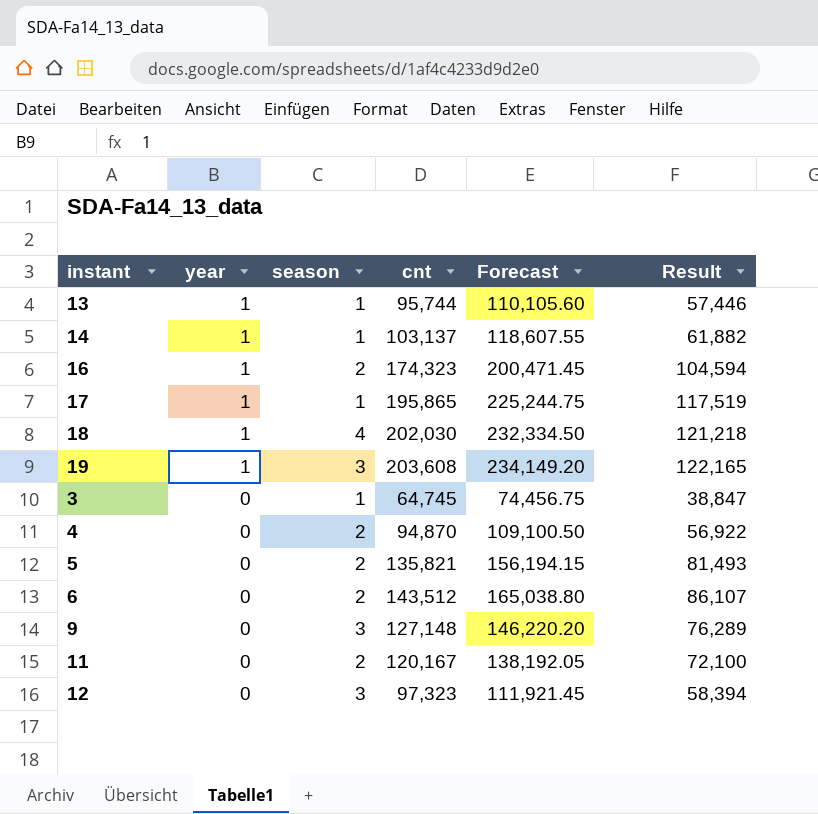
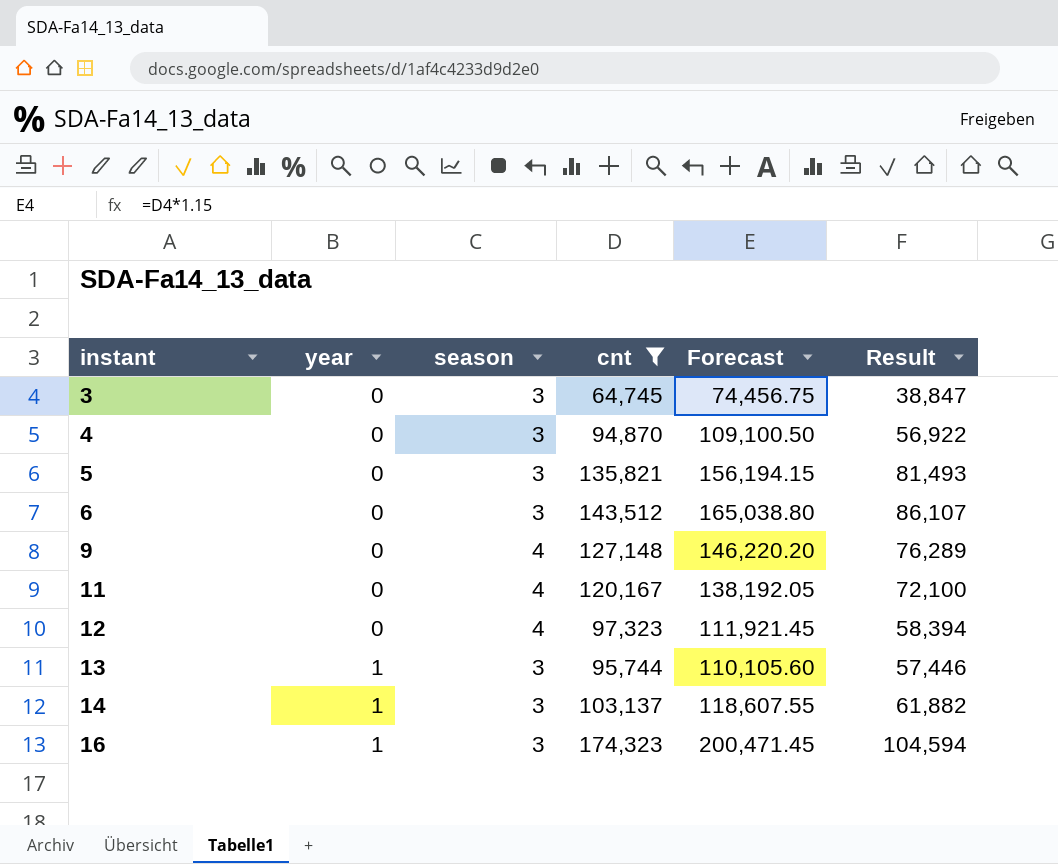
filter: none -> cnt <= 174,323
row order: year descending -> instant ascending
3 | season: 1 -> 3
4 | season: 2 -> 3
5 | season: 2 -> 3
6 | season: 2 -> 3
9 | season: 3 -> 4
11 | season: 2 -> 4
12 | season: 3 -> 4
13 | season: 1 -> 3
14 | season: 1 -> 3
16 | season: 2 -> 3

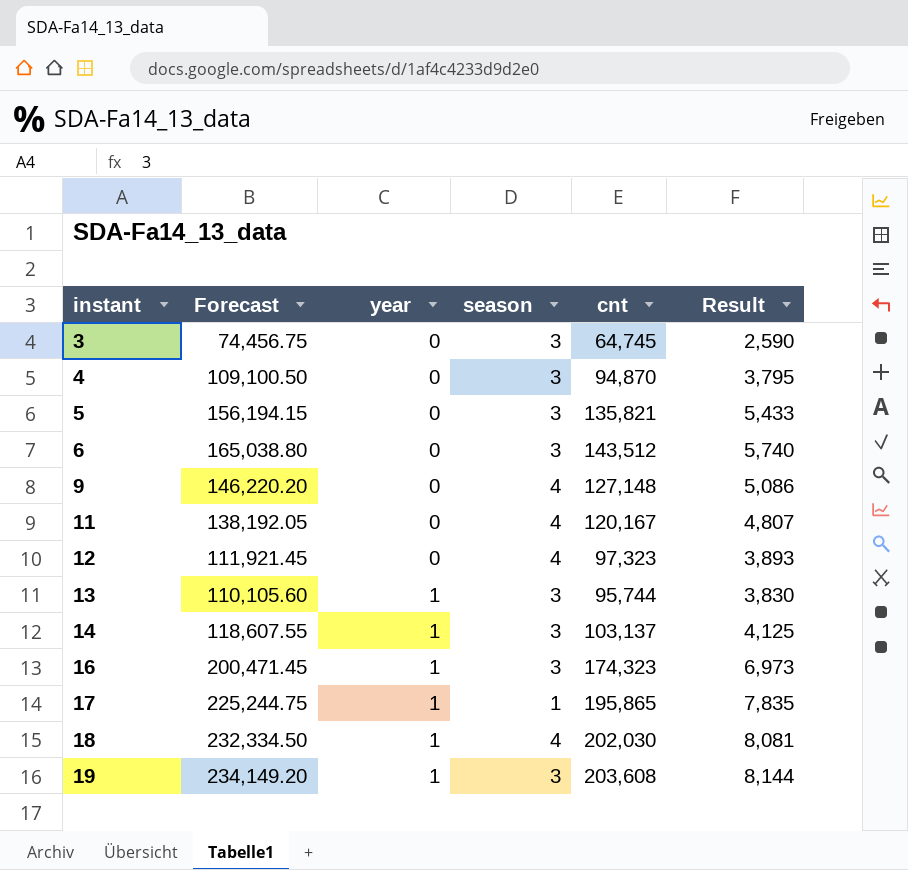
filter: cnt <= 174,323 -> none
column Forecast | position: 5 -> 2
column Result | formula: [cnt] * 0.6 -> [cnt] * 0.04

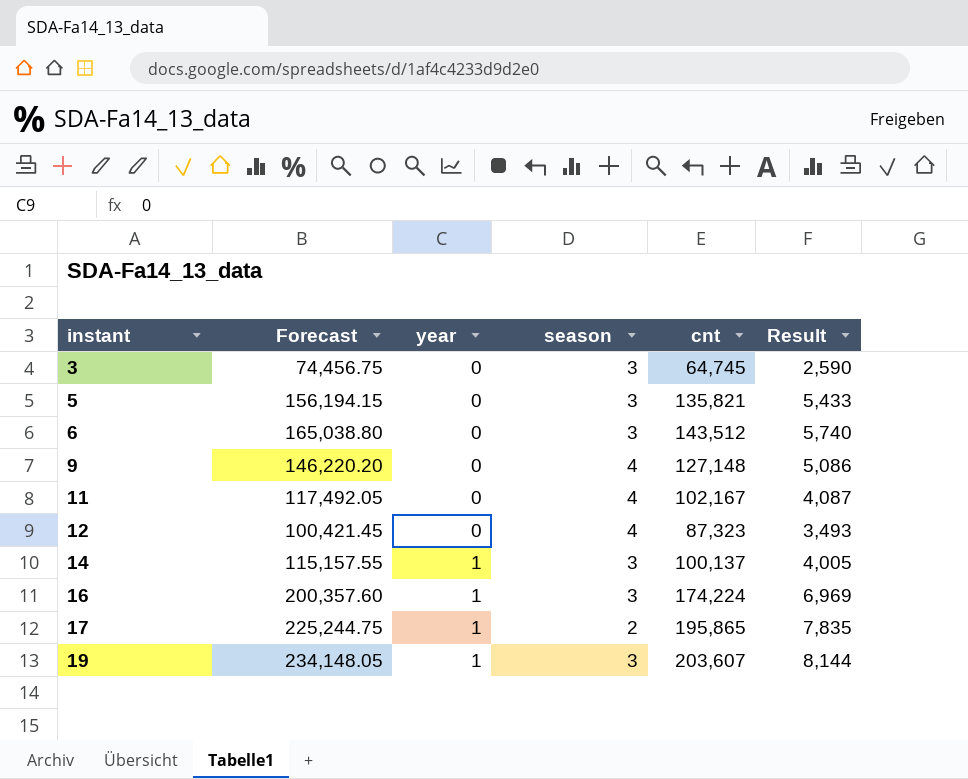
row 4: 109,100.50 | 0 | 3 | 94,870 | 3,795 -> none
row 13: 110,105.60 | 1 | 3 | 95,744 | 3,830 -> none
row 18: 232,334.50 | 1 | 4 | 202,030 | 8,081 -> none
11 | Forecast: 138,192.05 -> 117,492.05
11 | cnt: 120,167 -> 102,167
11 | Result: 4,807 -> 4,087
12 | Forecast: 111,921.45 -> 100,421.45
12 | cnt: 97,323 -> 87,323
12 | Result: 3,893 -> 3,493
14 | Forecast: 118,607.55 -> 115,157.55
14 | cnt: 103,137 -> 100,137
14 | Result: 4,125 -> 4,005
16 | Forecast: 200,471.45 -> 200,357.60
16 | cnt: 174,323 -> 174,224
16 | Result: 6,973 -> 6,969
17 | season: 1 -> 2
19 | Forecast: 234,149.20 -> 234,148.05
19 | cnt: 203,608 -> 203,607

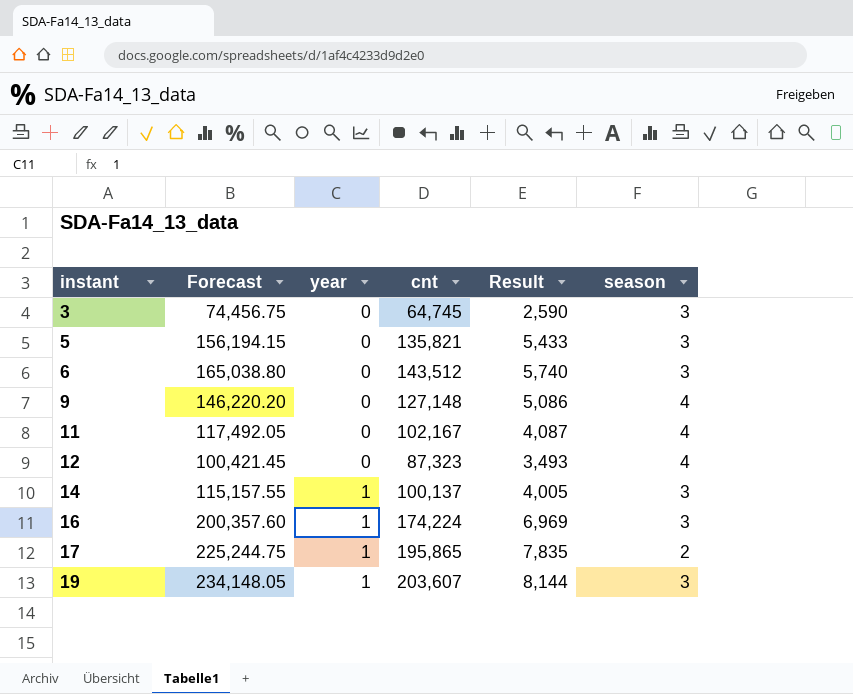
column season | position: 4 -> 6

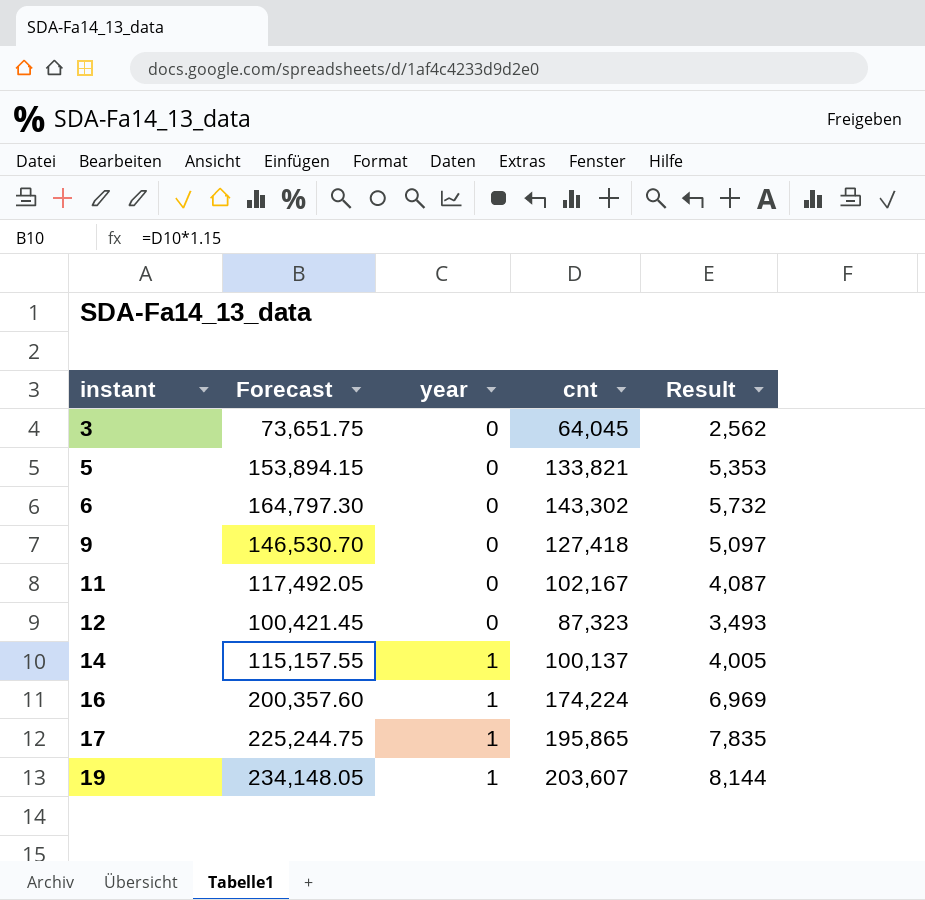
column season | position: 6 -> none
3 | Forecast: 74,456.75 -> 73,651.75
3 | cnt: 64,745 -> 64,045
3 | Result: 2,590 -> 2,562
5 | Forecast: 156,194.15 -> 153,894.15
5 | cnt: 135,821 -> 133,821
5 | Result: 5,433 -> 5,353
6 | Forecast: 165,038.80 -> 164,797.30
6 | cnt: 143,512 -> 143,302
6 | Result: 5,740 -> 5,732
9 | Forecast: 146,220.20 -> 146,530.70
9 | cnt: 127,148 -> 127,418
9 | Result: 5,086 -> 5,097

